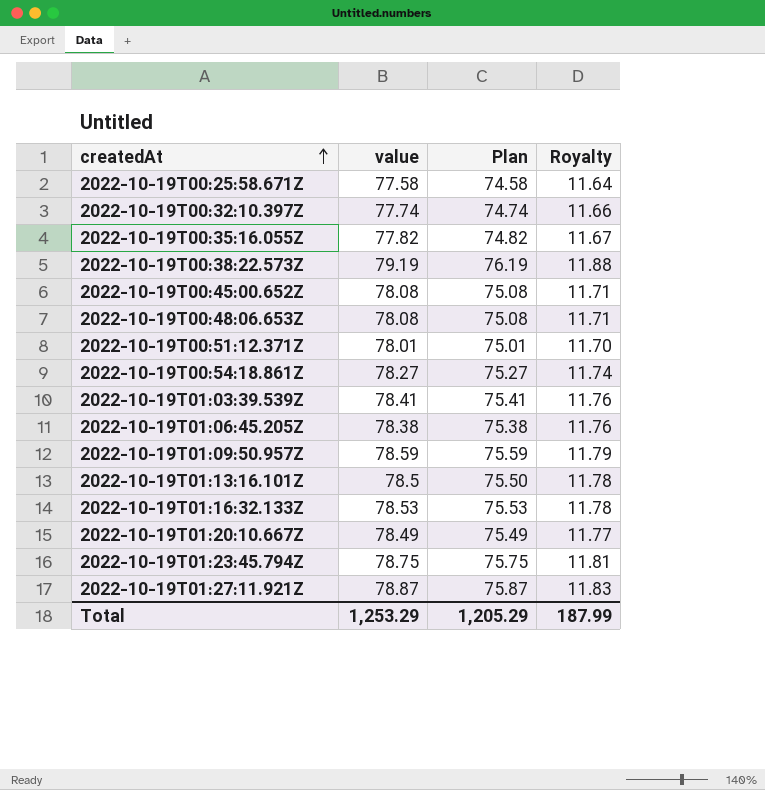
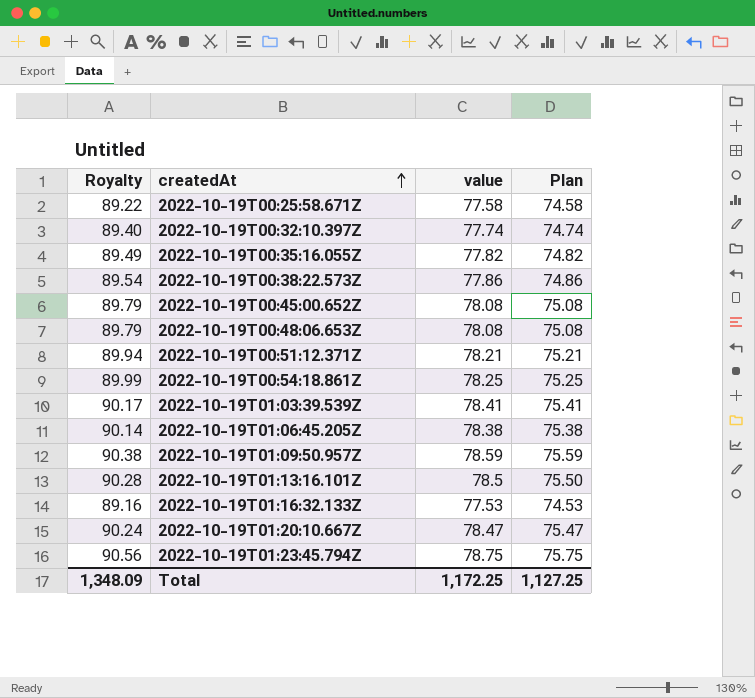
column Royalty | formula: [value] * 0.15 -> [value] * 1.15
column Royalty | position: 4 -> 1
row 2022-10-19T01:27:11.921Z: 78.87 | 75.87 | 11.83 -> none
2022-10-19T00:38:22.573Z | value: 79.19 -> 77.86
2022-10-19T00:38:22.573Z | Plan: 76.19 -> 74.86
2022-10-19T00:51:12.371Z | value: 78.01 -> 78.21
2022-10-19T00:51:12.371Z | Plan: 75.01 -> 75.21
2022-10-19T00:54:18.861Z | value: 78.27 -> 78.25
2022-10-19T00:54:18.861Z | Plan: 75.27 -> 75.25
2022-10-19T01:16:32.133Z | value: 78.53 -> 77.53
2022-10-19T01:16:32.133Z | Plan: 75.53 -> 74.53
2022-10-19T01:20:10.667Z | value: 78.49 -> 78.47
2022-10-19T01:20:10.667Z | Plan: 75.49 -> 75.47
Total | Royalty: 187.99 -> 1,348.09
Total | value: 1,253.29 -> 1,172.25
Total | Plan: 1,205.29 -> 1,127.25

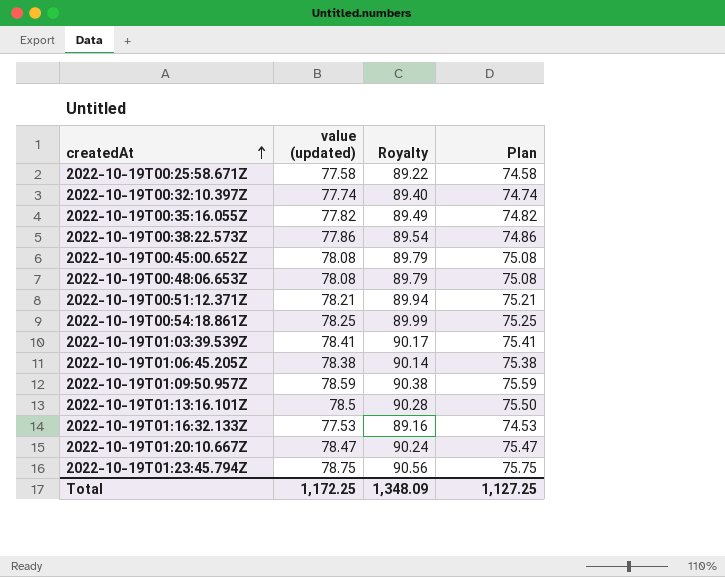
column name: value -> value (updated)
column Royalty | position: 1 -> 3

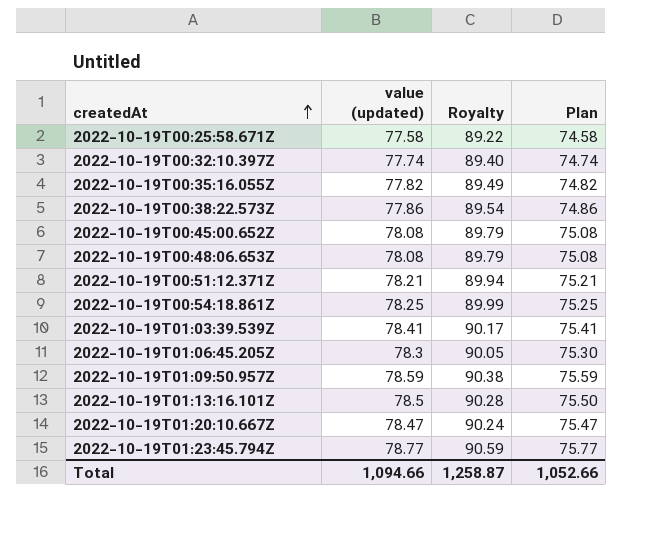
row 2022-10-19T01:16:32.133Z: 77.53 | 89.16 | 74.53 -> none
2022-10-19T01:06:45.205Z | value (updated): 78.38 -> 78.3
2022-10-19T01:06:45.205Z | Royalty: 90.14 -> 90.05
2022-10-19T01:06:45.205Z | Plan: 75.38 -> 75.30
2022-10-19T01:23:45.794Z | value (updated): 78.75 -> 78.77
2022-10-19T01:23:45.794Z | Royalty: 90.56 -> 90.59
2022-10-19T01:23:45.794Z | Plan: 75.75 -> 75.77
Total | value (updated): 1,172.25 -> 1,094.66
Total | Royalty: 1,348.09 -> 1,258.87
Total | Plan: 1,127.25 -> 1,052.66

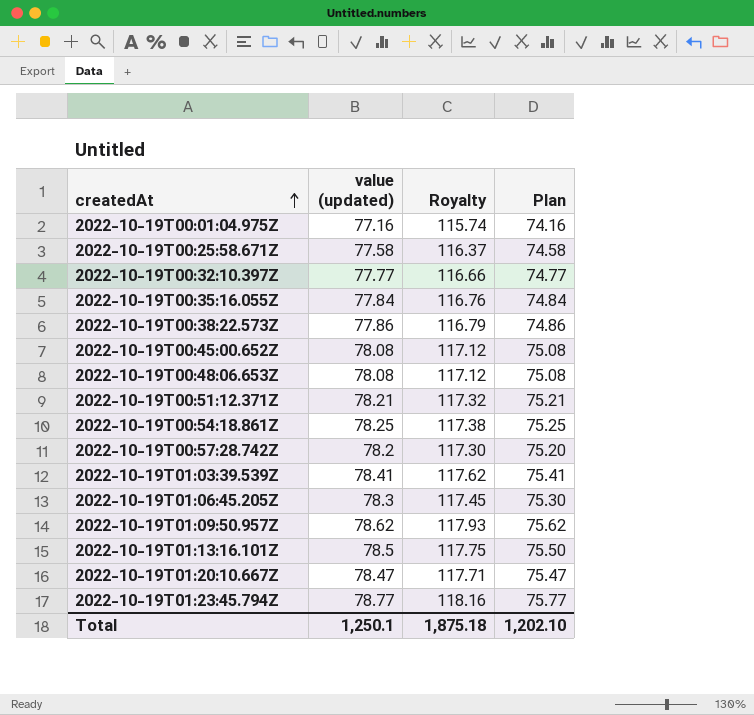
column Royalty | formula: [value (updated)] * 1.15 -> [value (updated)] * 1.5
row 2022-10-19T00:01:04.975Z: none -> 77.16 | 115.74 | 74.16
2022-10-19T00:32:10.397Z | value (updated): 77.74 -> 77.77
2022-10-19T00:32:10.397Z | Plan: 74.74 -> 74.77
2022-10-19T00:35:16.055Z | value (updated): 77.82 -> 77.84
2022-10-19T00:35:16.055Z | Plan: 74.82 -> 74.84
row 2022-10-19T00:57:28.742Z: none -> 78.2 | 117.30 | 75.20
2022-10-19T01:09:50.957Z | value (updated): 78.59 -> 78.62
2022-10-19T01:09:50.957Z | Plan: 75.59 -> 75.62
Total | value (updated): 1,094.66 -> 1,250.1
Total | Royalty: 1,258.87 -> 1,875.18
Total | Plan: 1,052.66 -> 1,202.10

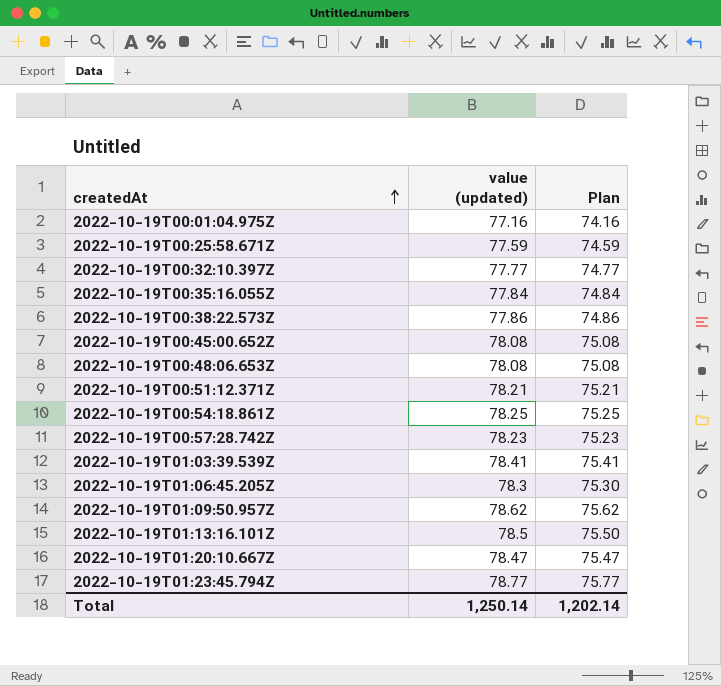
column Royalty | formula: [value (updated)] * 1.5 -> none
2022-10-19T00:25:58.671Z | value (updated): 77.58 -> 77.59
2022-10-19T00:25:58.671Z | Plan: 74.58 -> 74.59
2022-10-19T00:57:28.742Z | value (updated): 78.2 -> 78.23
2022-10-19T00:57:28.742Z | Plan: 75.20 -> 75.23
Total | value (updated): 1,250.1 -> 1,250.14
Total | Plan: 1,202.10 -> 1,202.14

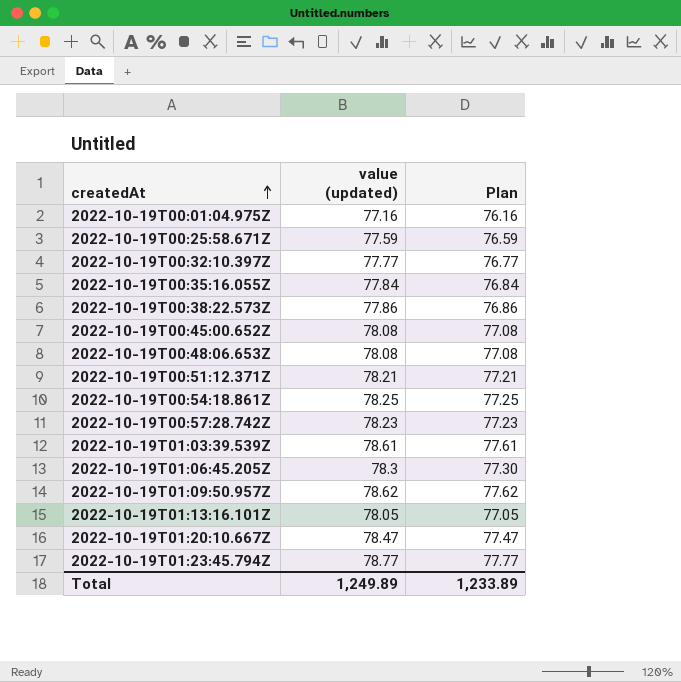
column Plan | formula: [value (updated)] - 3 -> [value (updated)] - 1
2022-10-19T01:03:39.539Z | value (updated): 78.41 -> 78.61
2022-10-19T01:13:16.101Z | value (updated): 78.5 -> 78.05
Total | value (updated): 1,250.14 -> 1,249.89
Total | Plan: 1,202.14 -> 1,233.89

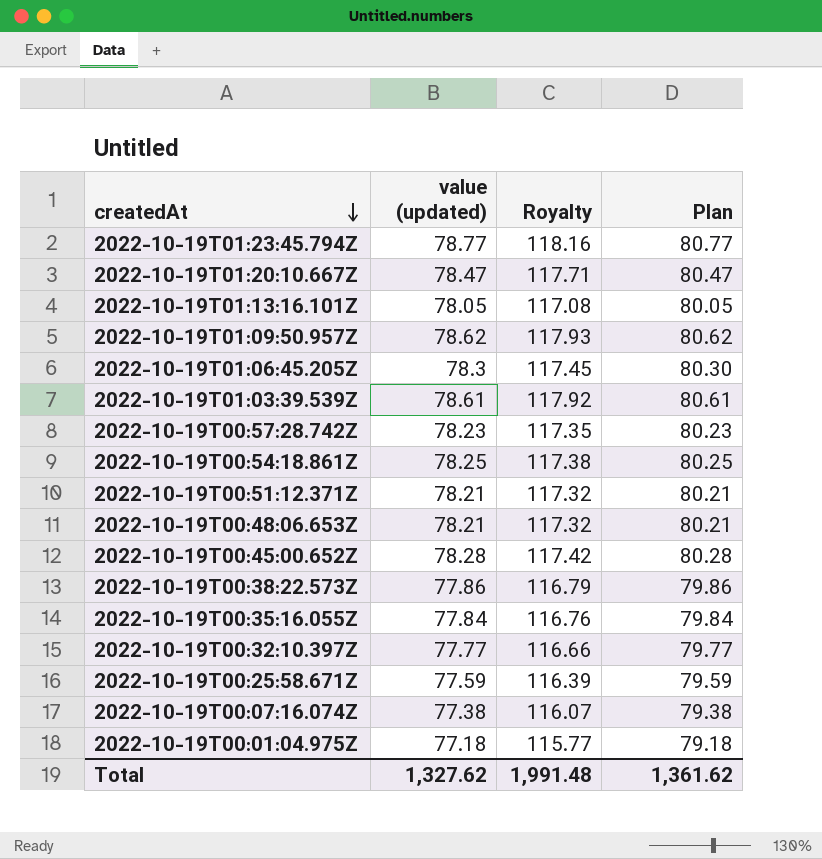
row order: createdAt ascending -> createdAt descending
column Royalty | formula: none -> [value (updated)] * 1.5
column Plan | formula: [value (updated)] - 1 -> [value (updated)] + 2
2022-10-19T00:48:06.653Z | value (updated): 78.08 -> 78.21
2022-10-19T00:45:00.652Z | value (updated): 78.08 -> 78.28
row 2022-10-19T00:07:16.074Z: none -> 77.38 | 116.07 | 79.38
2022-10-19T00:01:04.975Z | value (updated): 77.16 -> 77.18
Total | value (updated): 1,249.89 -> 1,327.62
Total | Plan: 1,233.89 -> 1,361.62

